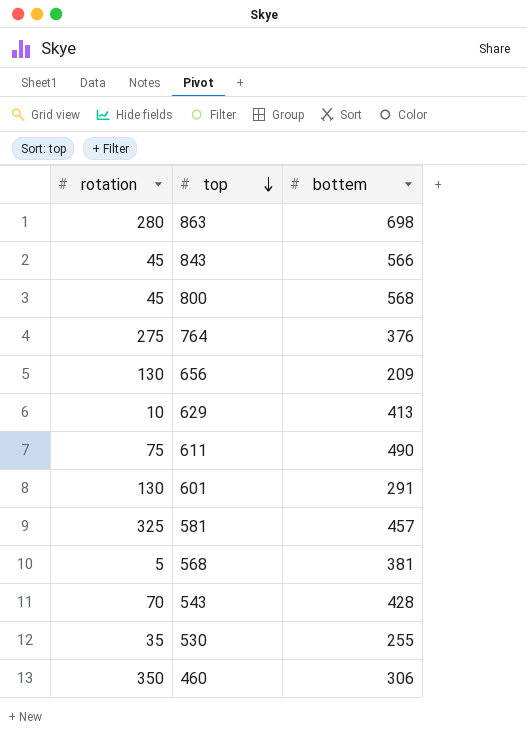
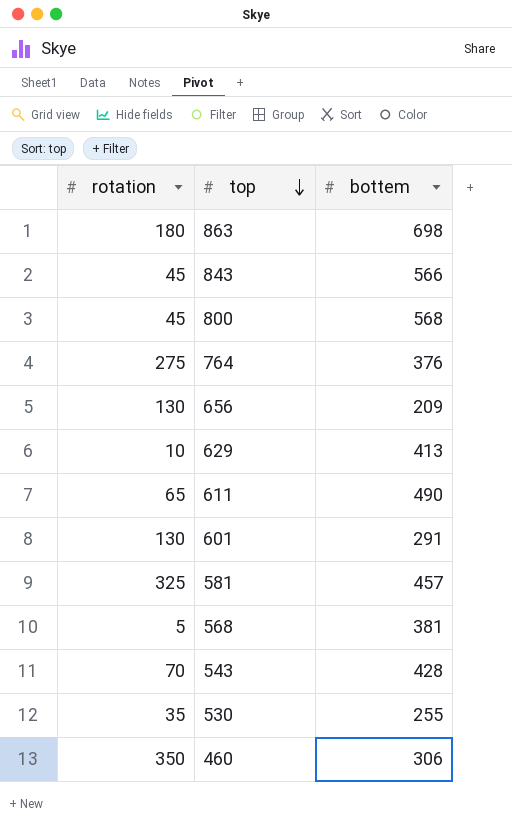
863 | rotation: 280 -> 180
611 | rotation: 75 -> 65

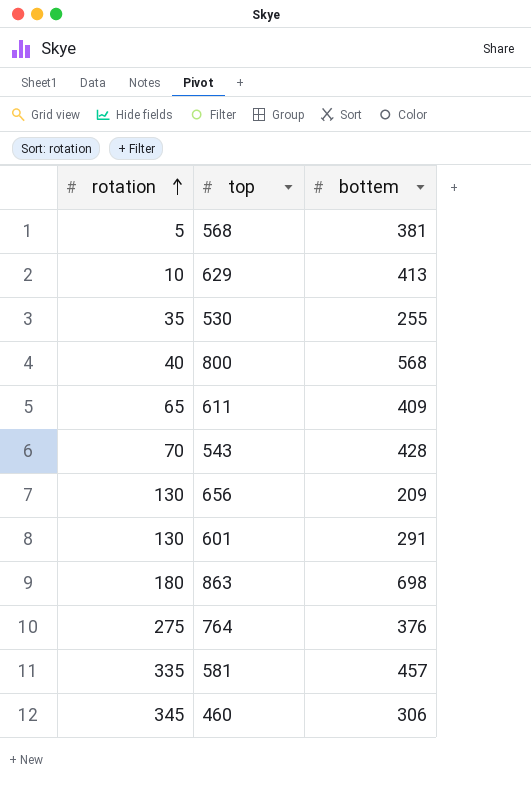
row order: top descending -> rotation ascending
row 843: 45 | 566 -> none
800 | rotation: 45 -> 40
611 | bottem: 490 -> 409
581 | rotation: 325 -> 335
460 | rotation: 350 -> 345

